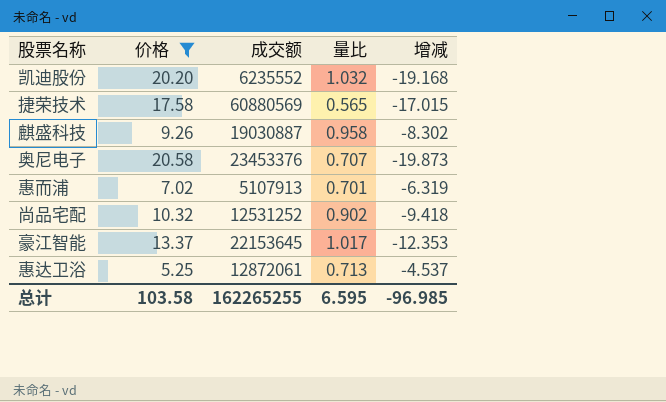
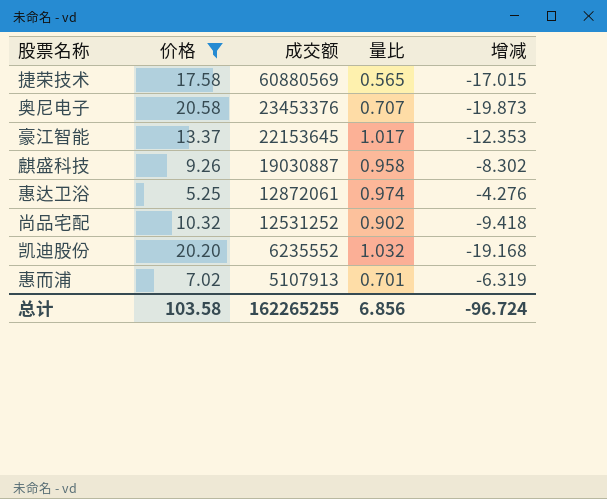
row order: none -> 成交额 descending
惠达卫浴 | 量比: 0.713 -> 0.974
惠达卫浴 | 增减: -4.537 -> -4.276
总计 | 量比: 6.595 -> 6.856
总计 | 增减: -96.985 -> -96.724

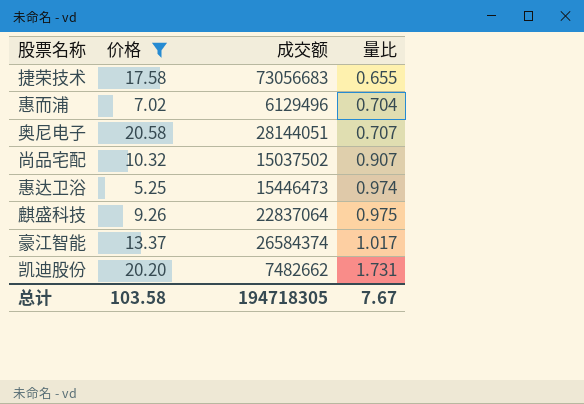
row order: 成交额 descending -> 量比 ascending
column 增减 | formula: [量比] - [价格] -> none
捷荣技术 | 成交额: 60880569 -> 73056683
捷荣技术 | 量比: 0.565 -> 0.655
惠而浦 | 成交额: 5107913 -> 6129496
惠而浦 | 量比: 0.701 -> 0.704
奥尼电子 | 成交额: 23453376 -> 28144051
尚品宅配 | 成交额: 12531252 -> 15037502
尚品宅配 | 量比: 0.902 -> 0.907
惠达卫浴 | 成交额: 12872061 -> 15446473
麒盛科技 | 成交额: 19030887 -> 22837064
麒盛科技 | 量比: 0.958 -> 0.975
豪江智能 | 成交额: 22153645 -> 26584374
凯迪股份 | 成交额: 6235552 -> 7482662
凯迪股份 | 量比: 1.032 -> 1.731
总计 | 成交额: 162265255 -> 194718305
总计 | 量比: 6.856 -> 7.67

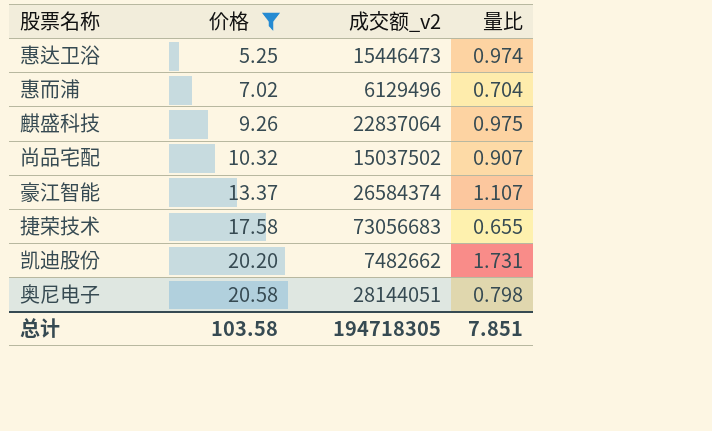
row order: 量比 ascending -> 价格 ascending
column name: 成交额 -> 成交额_v2
豪江智能 | 量比: 1.017 -> 1.107
奥尼电子 | 量比: 0.707 -> 0.798
总计 | 量比: 7.67 -> 7.851

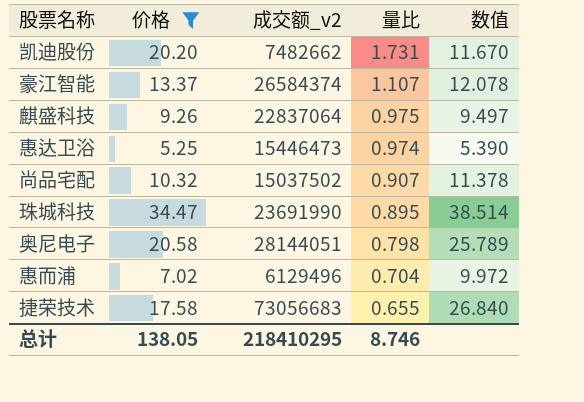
row order: 价格 ascending -> 量比 descending
column 数值 | formula: none -> [价格] / [量比]
row 珠城科技: none -> 34.47 | 23691990 | 0.895 | 38.514
总计 | 价格: 103.58 -> 138.05
总计 | 成交额_v2: 194718305 -> 218410295
总计 | 量比: 7.851 -> 8.746

